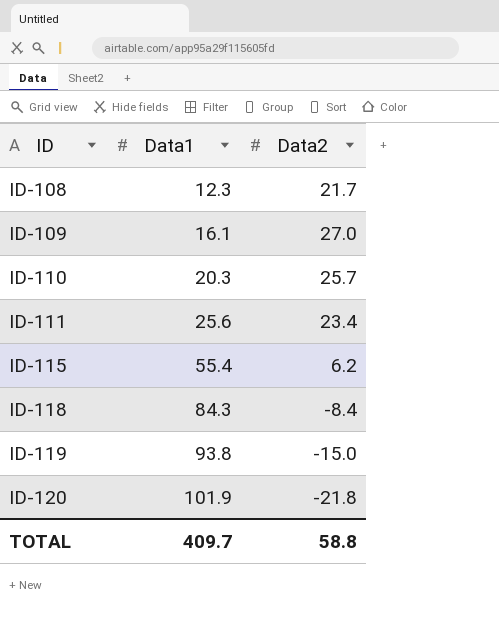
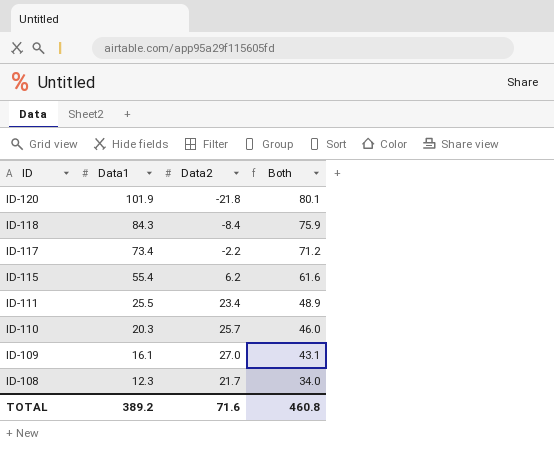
row order: ID ascending -> ID descending
column Both | formula: none -> [Data1] + [Data2]
row ID-119: 93.8 | -15.0 -> none
row ID-117: none -> 73.4 | -2.2 | 71.2
ID-111 | Data1: 25.6 -> 25.5
TOTAL | Data1: 409.7 -> 389.2
TOTAL | Data2: 58.8 -> 71.6

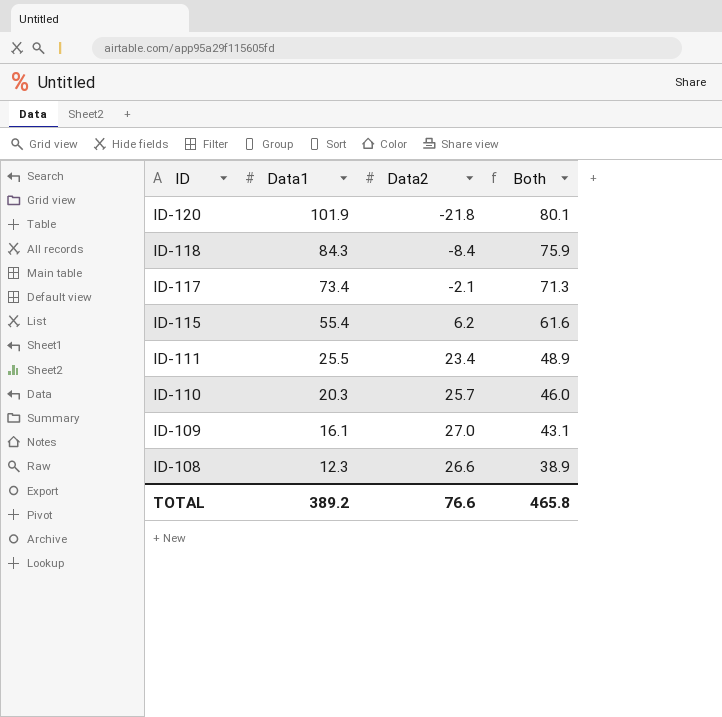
ID-117 | Data2: -2.2 -> -2.1
ID-117 | Both: 71.2 -> 71.3
ID-108 | Data2: 21.7 -> 26.6
ID-108 | Both: 34.0 -> 38.9
TOTAL | Data2: 71.6 -> 76.6
TOTAL | Both: 460.8 -> 465.8

